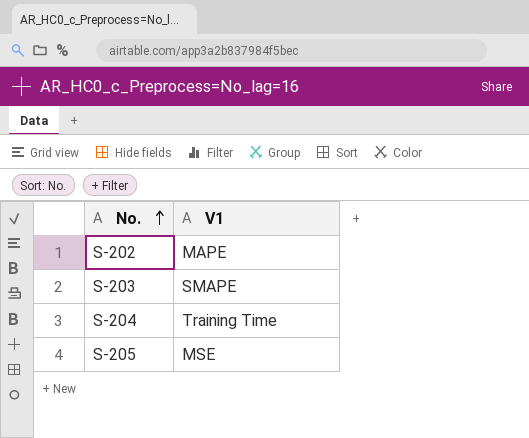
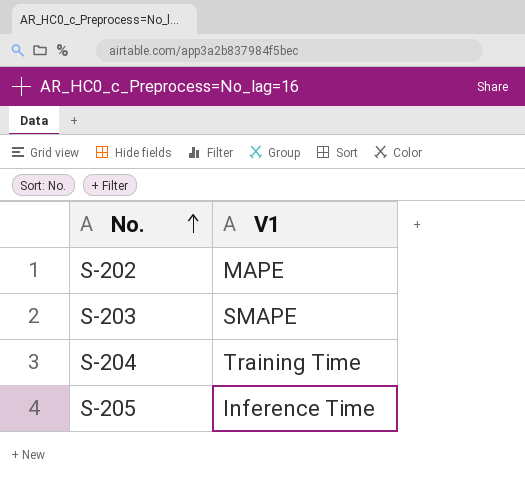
S-205 | V1: MSE -> Inference Time

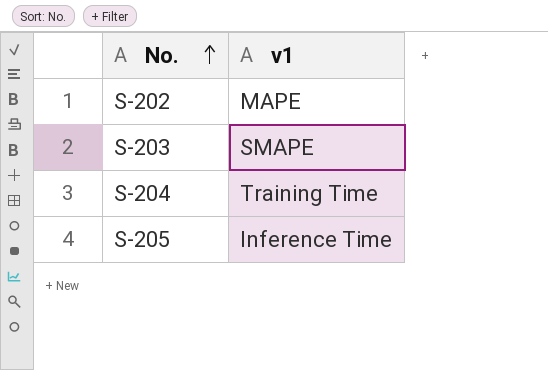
column name: V1 -> v1

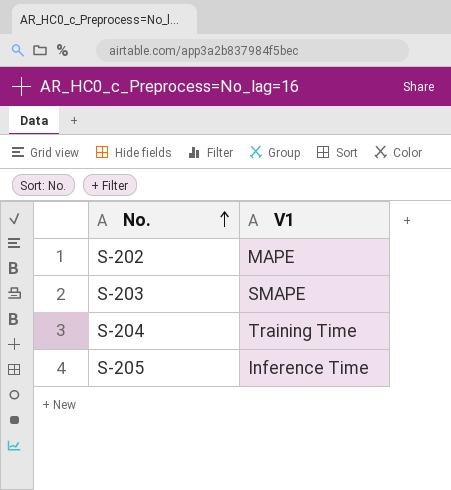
column name: v1 -> V1

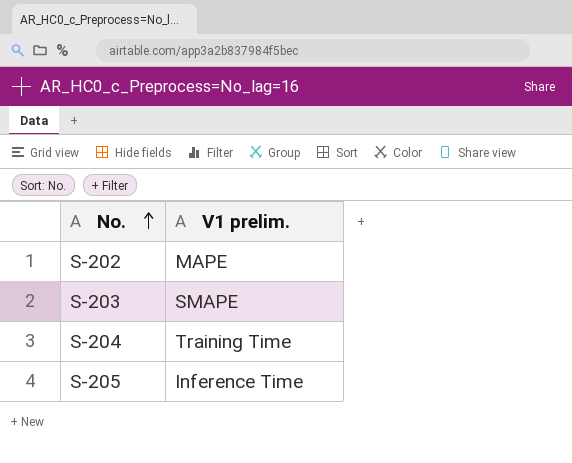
column name: V1 -> V1 prelim.

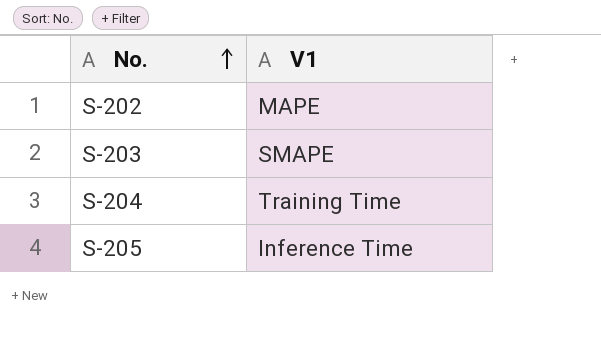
column name: V1 prelim. -> V1

